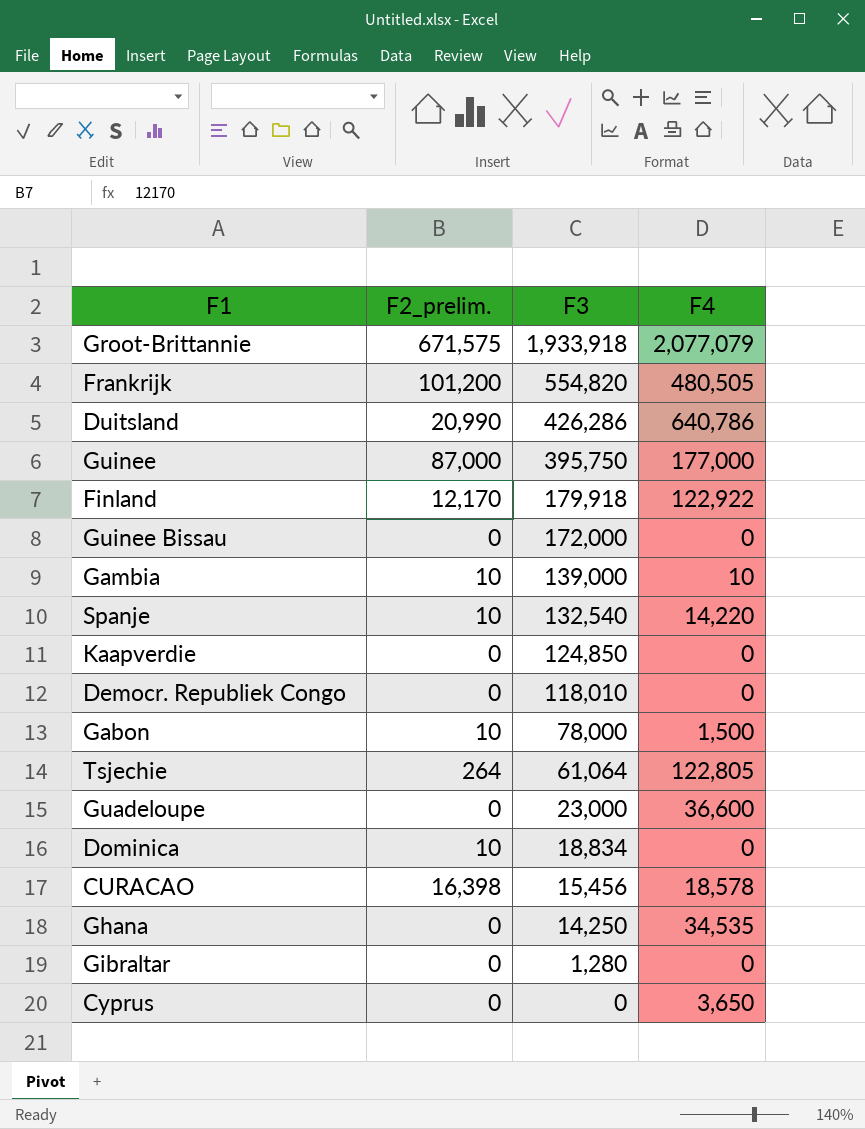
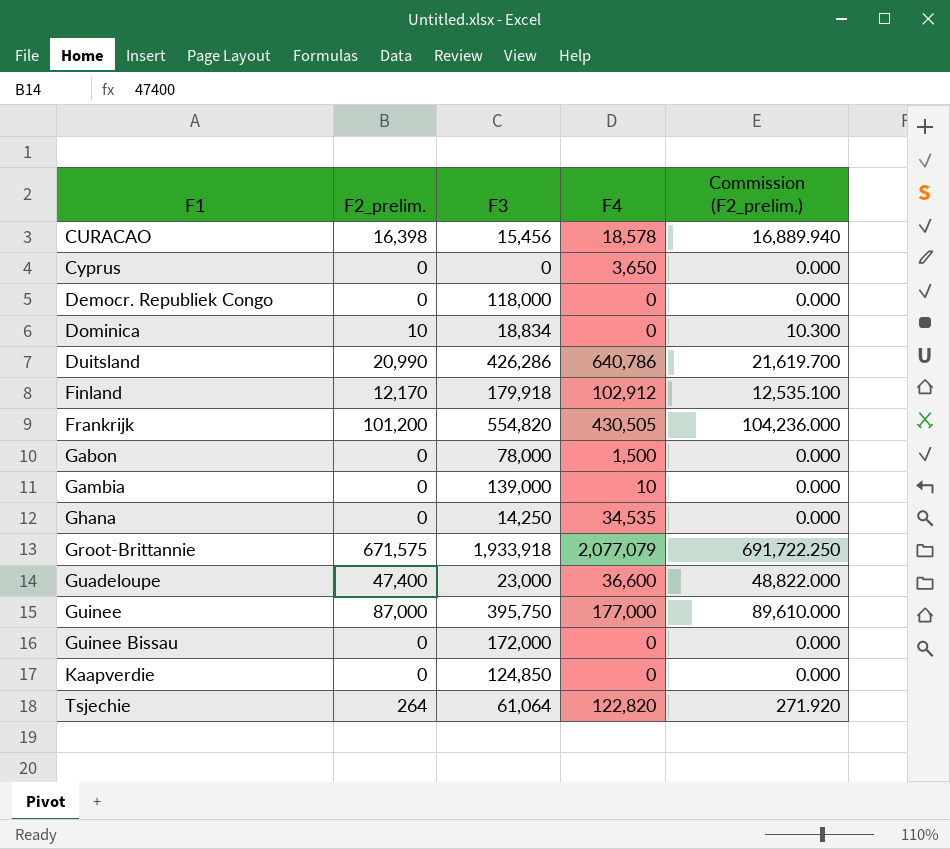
row order: F3 descending -> F1 ascending
column Commission (F2_prelim.) | formula: none -> [F2_prelim.] * 1.03
row Spanje: 10 | 132,540 | 14,220 -> none
row Gibraltar: 0 | 1,280 | 0 -> none
Democr. Republiek Congo | F3: 118,010 -> 118,000
Finland | F4: 122,922 -> 102,912
Frankrijk | F4: 480,505 -> 430,505
Gabon | F2_prelim.: 10 -> 0
Gambia | F2_prelim.: 10 -> 0
Guadeloupe | F2_prelim.: 0 -> 47,400
Tsjechie | F4: 122,805 -> 122,820

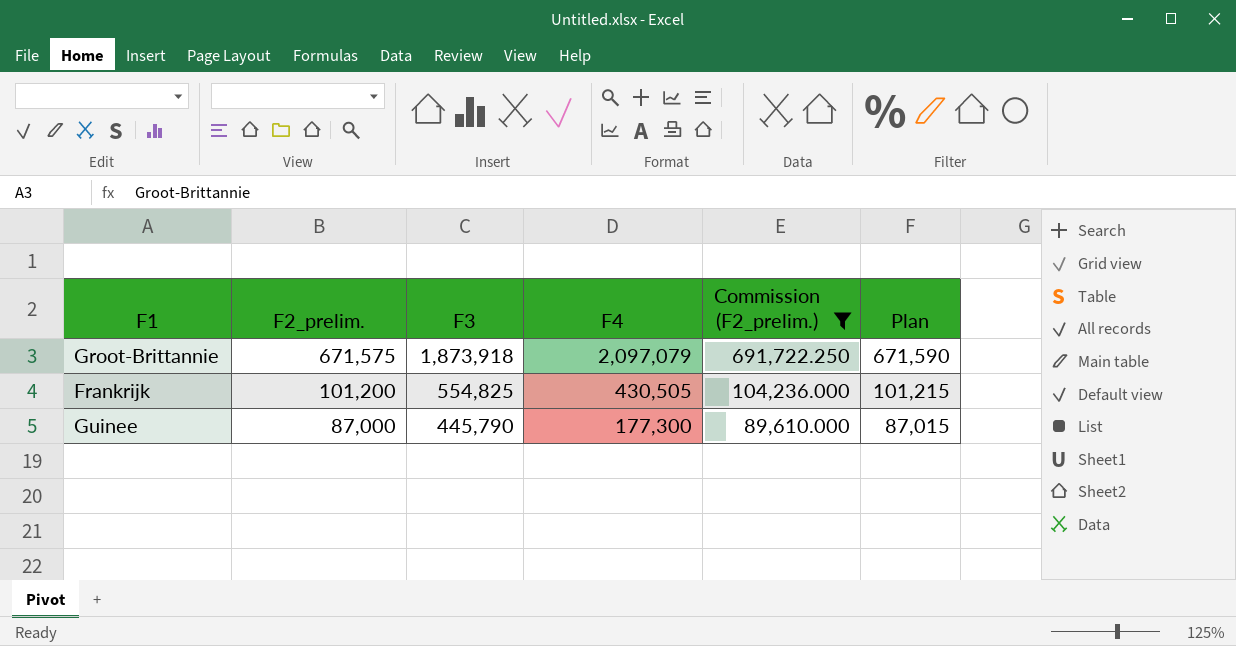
filter: none -> Commission (F2_prelim.) >= 89,610.000
row order: F1 ascending -> F2_prelim. descending
column Plan | formula: none -> [F2_prelim.] + 15
Groot-Brittannie | F3: 1,933,918 -> 1,873,918
Groot-Brittannie | F4: 2,077,079 -> 2,097,079
Frankrijk | F3: 554,820 -> 554,825
Guinee | F3: 395,750 -> 445,790
Guinee | F4: 177,000 -> 177,300

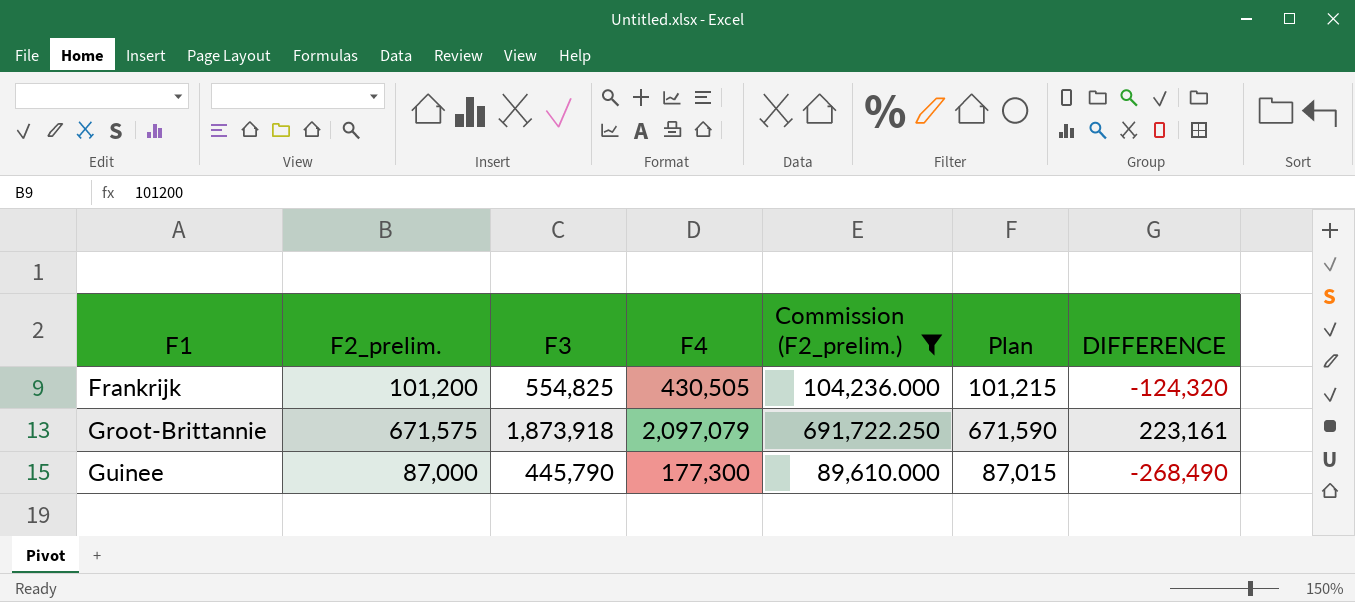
row order: F2_prelim. descending -> F1 ascending
column DIFFERENCE | formula: none -> [F4] - [F3]

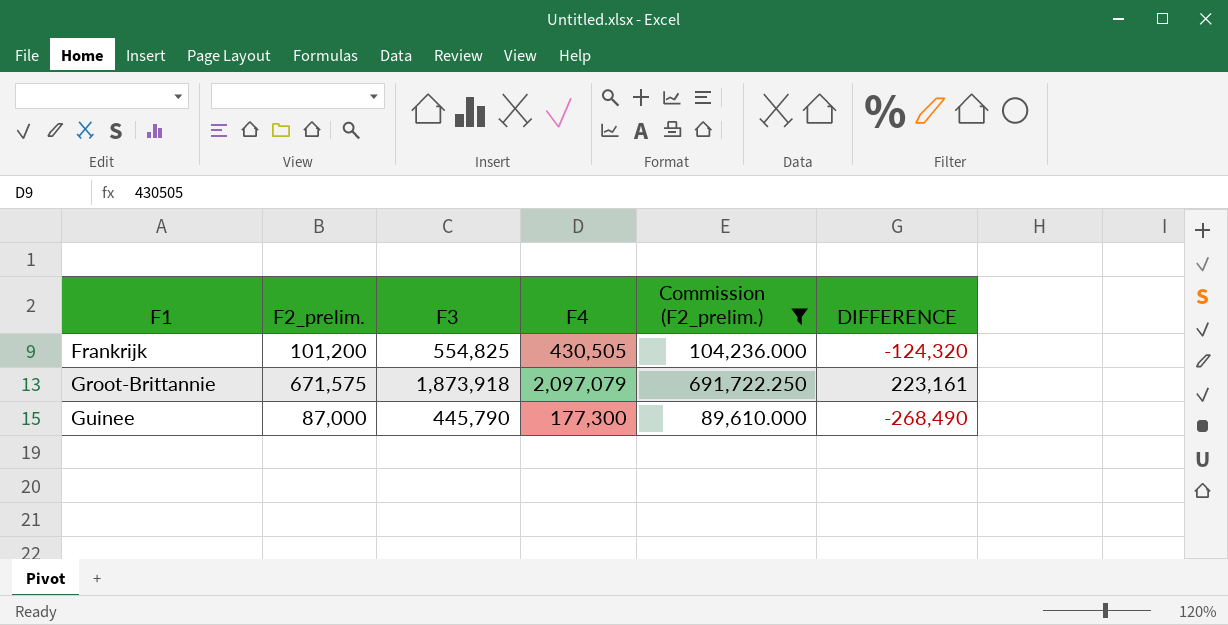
column Plan | formula: [F2_prelim.] + 15 -> none

